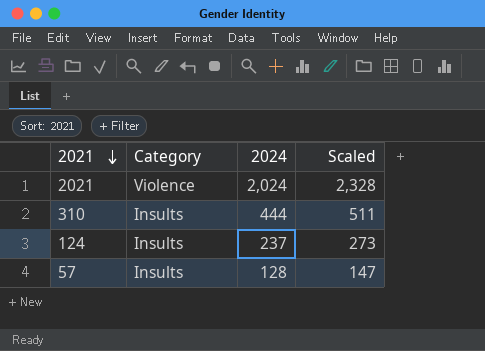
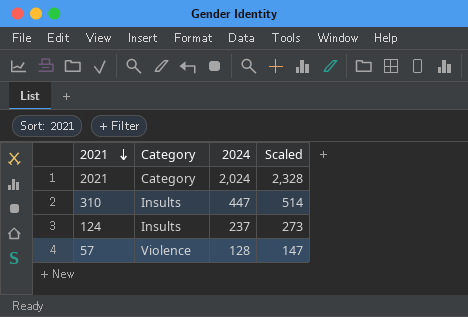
2021 | Category: Violence -> Category
310 | 2024: 444 -> 447
310 | Scaled: 511 -> 514
57 | Category: Insults -> Violence

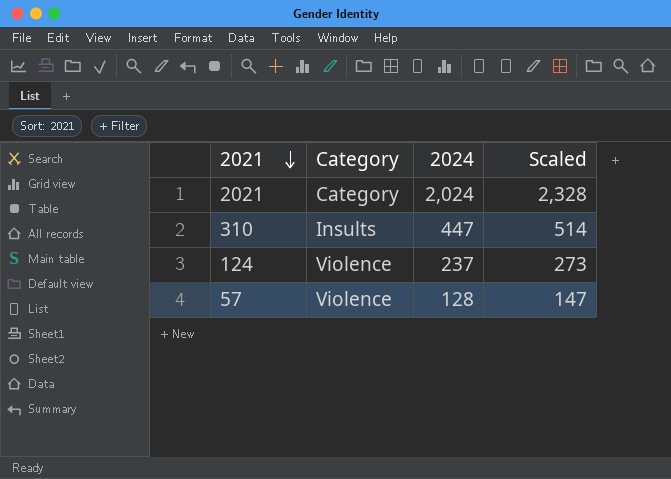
124 | Category: Insults -> Violence

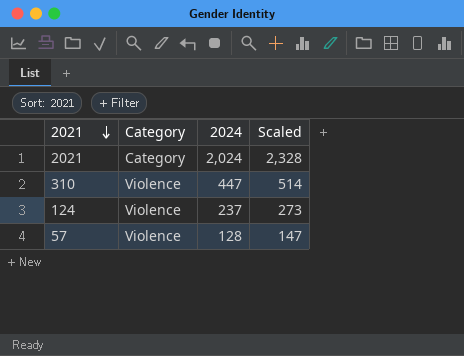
310 | Category: Insults -> Violence

